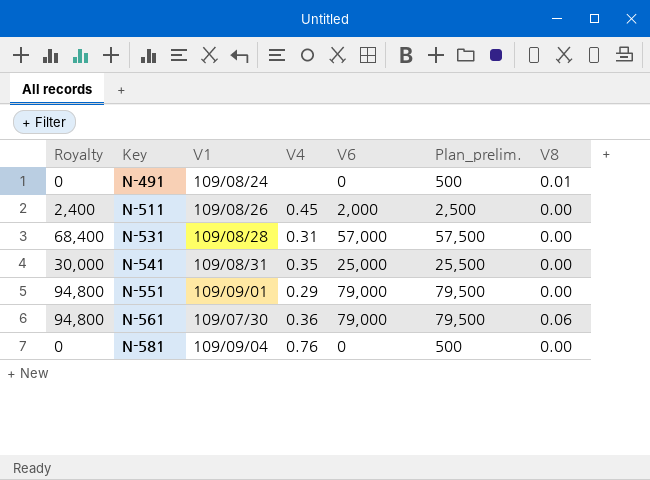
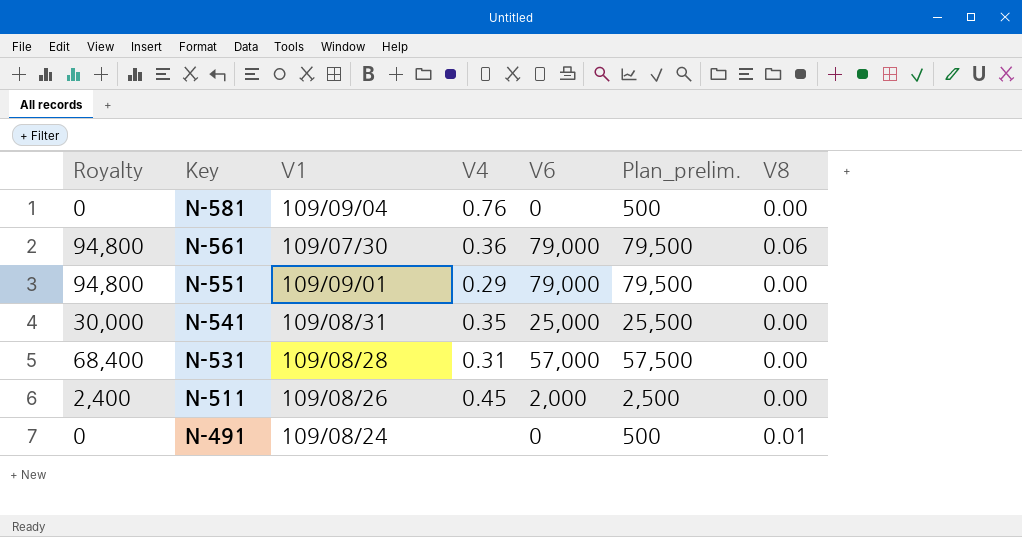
row order: Key ascending -> Key descending

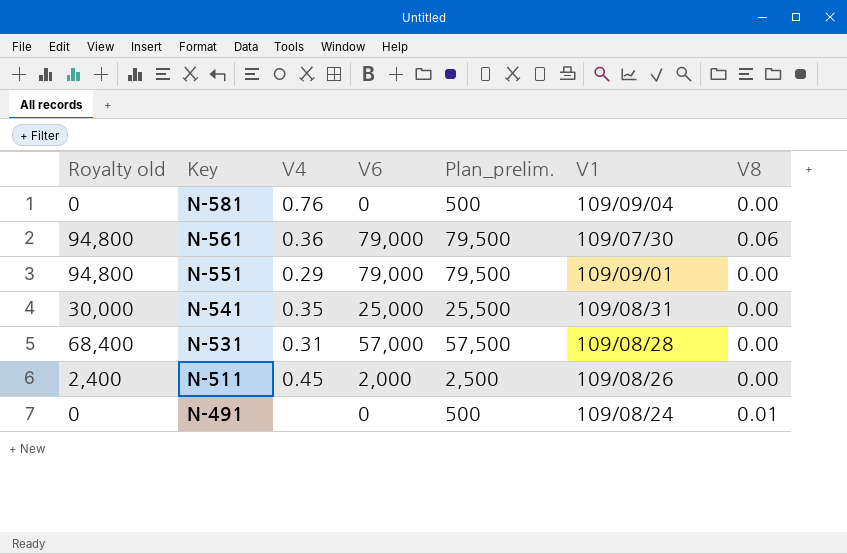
column name: Royalty -> Royalty old
column V1 | position: 3 -> 6

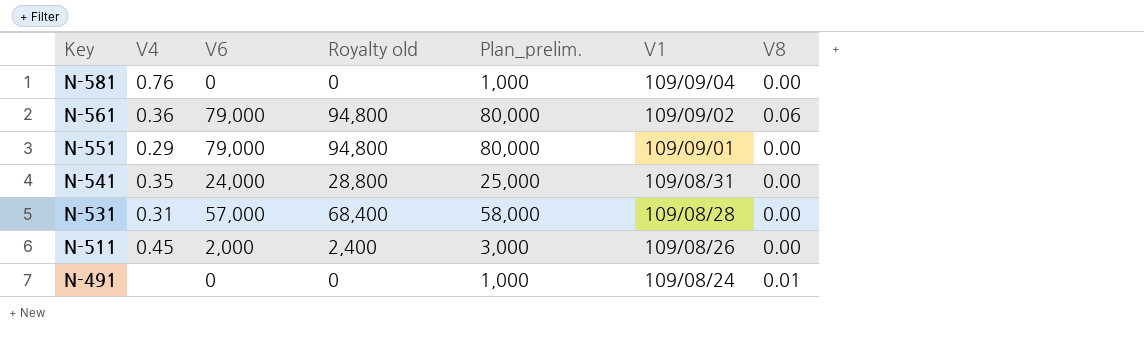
column Royalty old | position: 1 -> 4
column Plan_prelim. | formula: [V6] + 500 -> [V6] + 1000
N-561 | V1: 109/07/30 -> 109/09/02
N-541 | V6: 25,000 -> 24,000
N-541 | Royalty old: 30,000 -> 28,800

